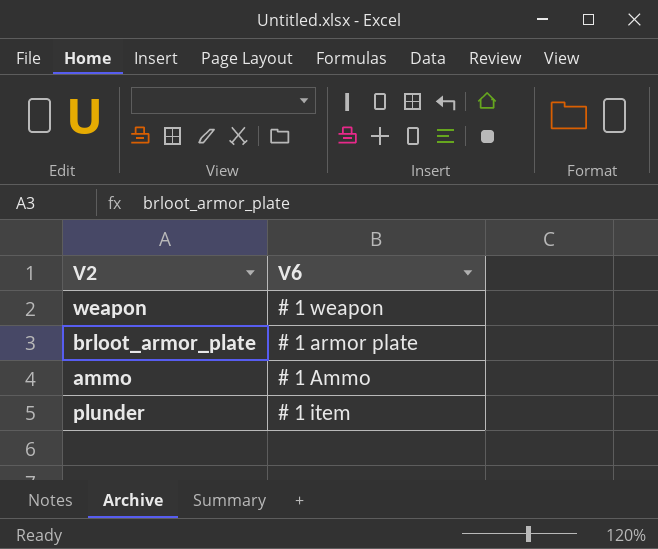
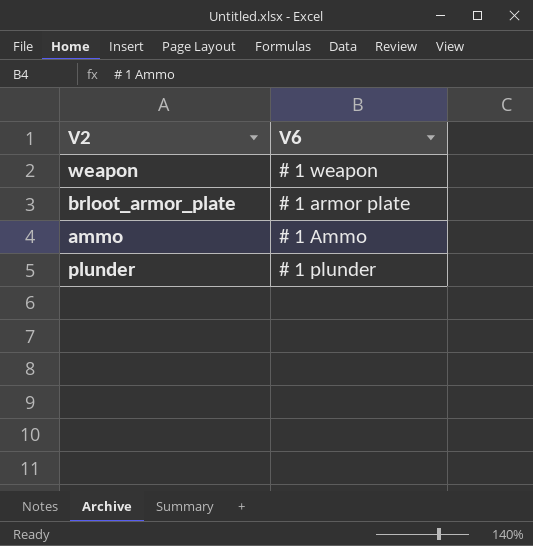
plunder | V6: # 1 item -> # 1 plunder

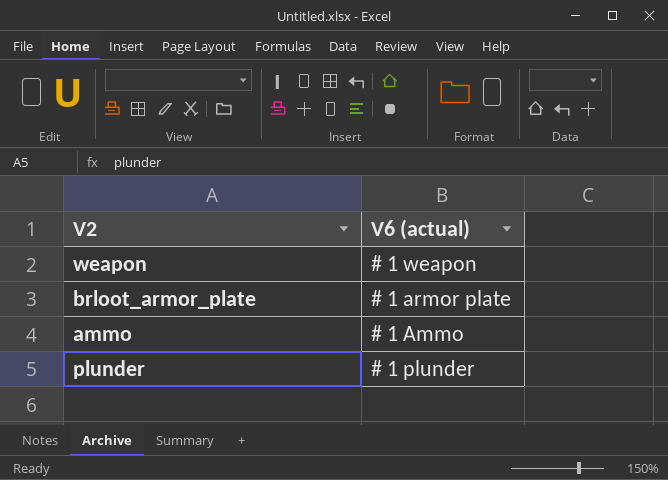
column name: V6 -> V6 (actual)

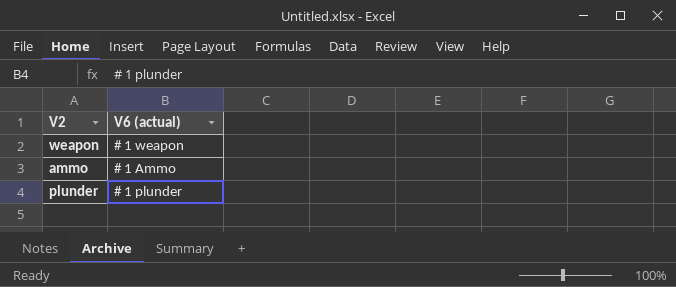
row brloot_armor_plate: # 1 armor plate -> none

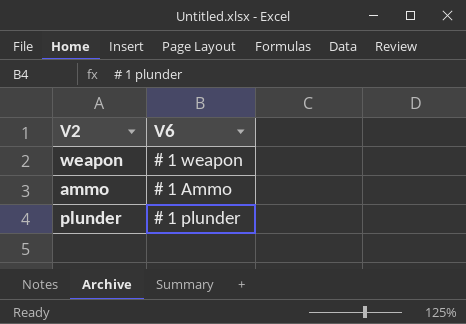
column name: V6 (actual) -> V6

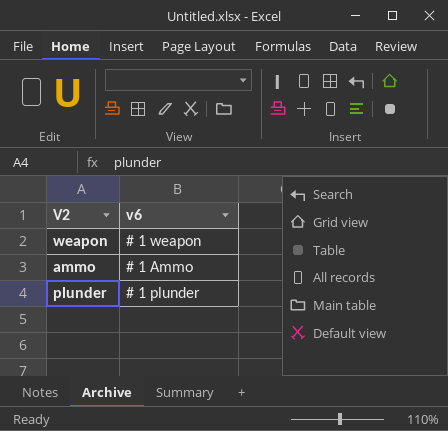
column name: V6 -> v6

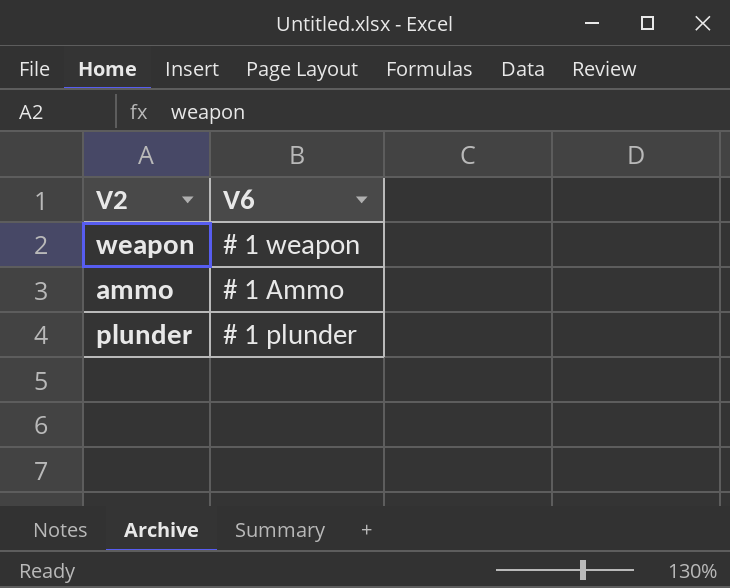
column name: v6 -> V6

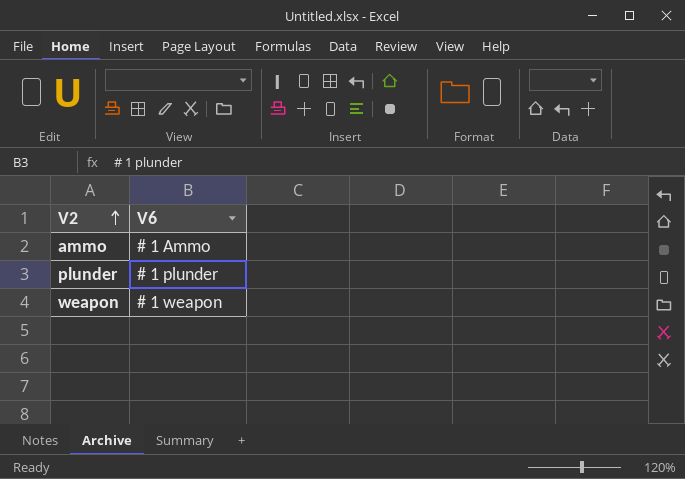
row order: none -> V2 ascending

